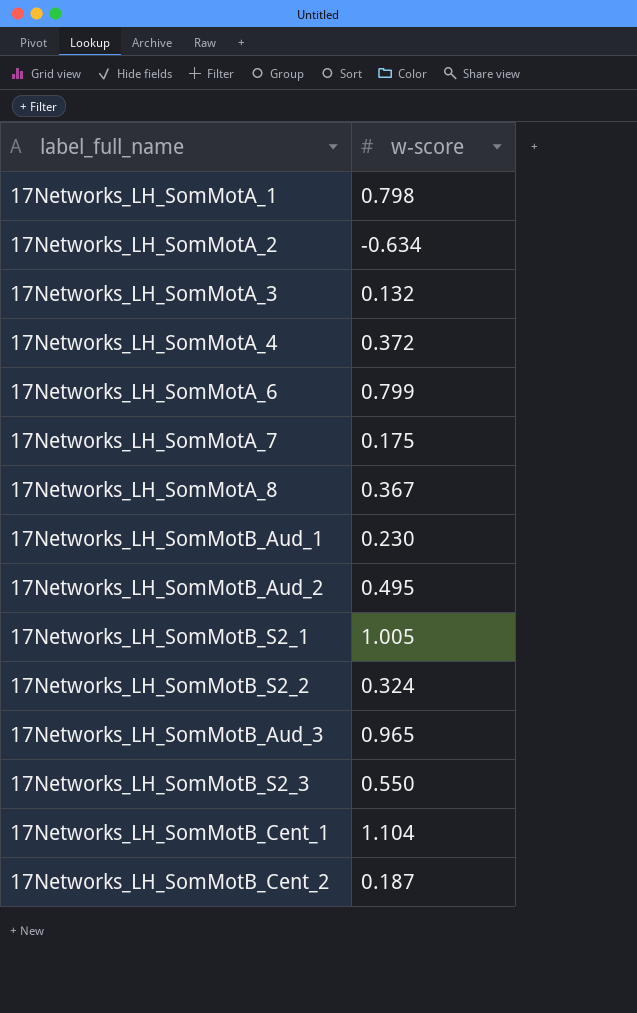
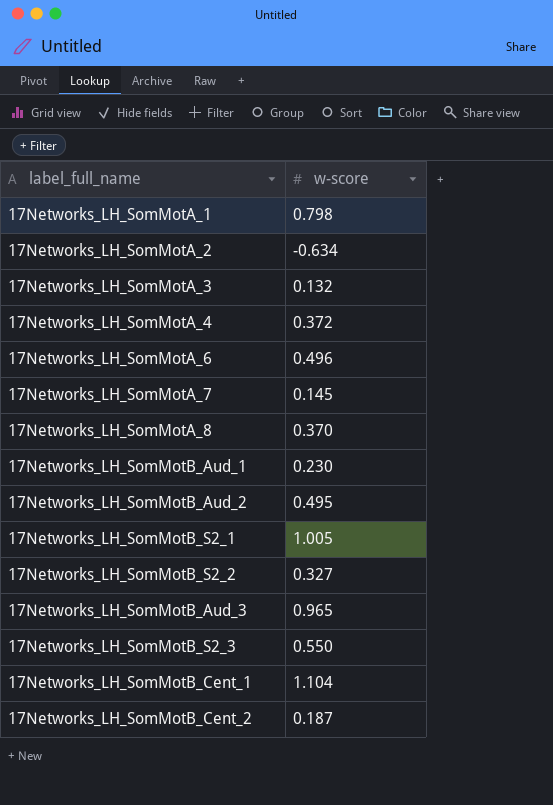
17Networks_LH_SomMotA_6 | w-score: 0.799 -> 0.496
17Networks_LH_SomMotA_7 | w-score: 0.175 -> 0.145
17Networks_LH_SomMotA_8 | w-score: 0.367 -> 0.370
17Networks_LH_SomMotB_S2_2 | w-score: 0.324 -> 0.327

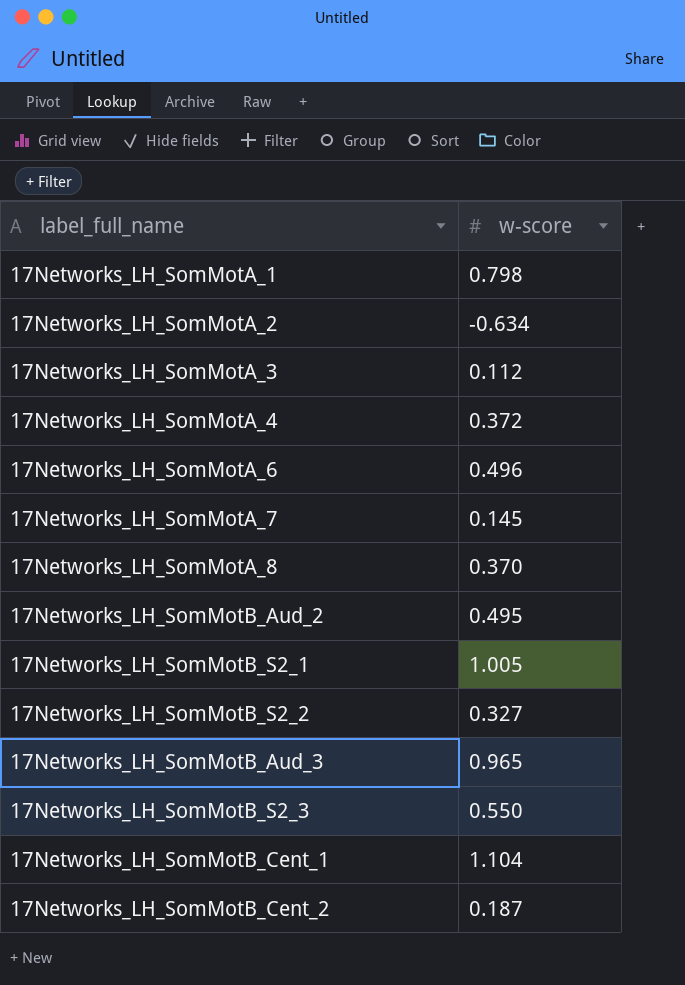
row 17Networks_LH_SomMotB_Aud_1: 0.230 -> none
17Networks_LH_SomMotA_3 | w-score: 0.132 -> 0.112

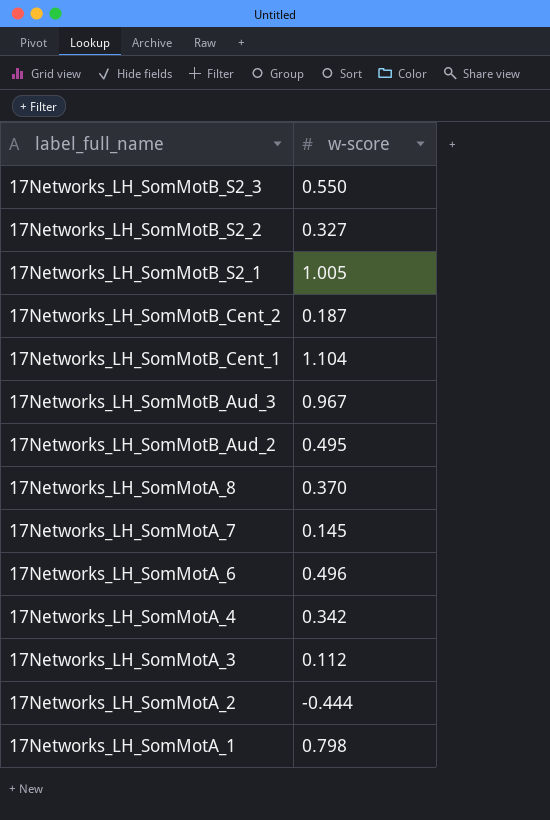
row order: none -> label_full_name descending
17Networks_LH_SomMotB_Aud_3 | w-score: 0.965 -> 0.967
17Networks_LH_SomMotA_4 | w-score: 0.372 -> 0.342
17Networks_LH_SomMotA_2 | w-score: -0.634 -> -0.444

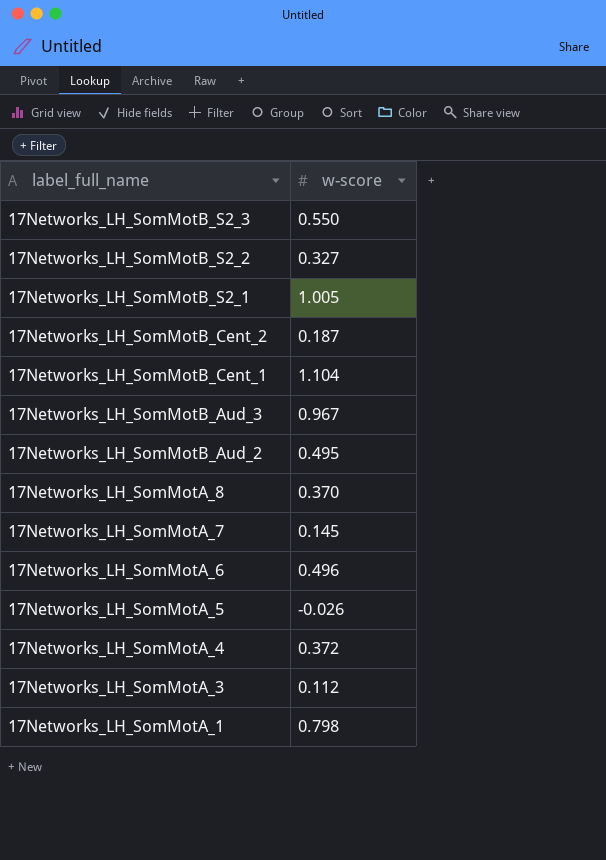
row 17Networks_LH_SomMotA_2: -0.444 -> none
row 17Networks_LH_SomMotA_5: none -> -0.026
17Networks_LH_SomMotA_4 | w-score: 0.342 -> 0.372

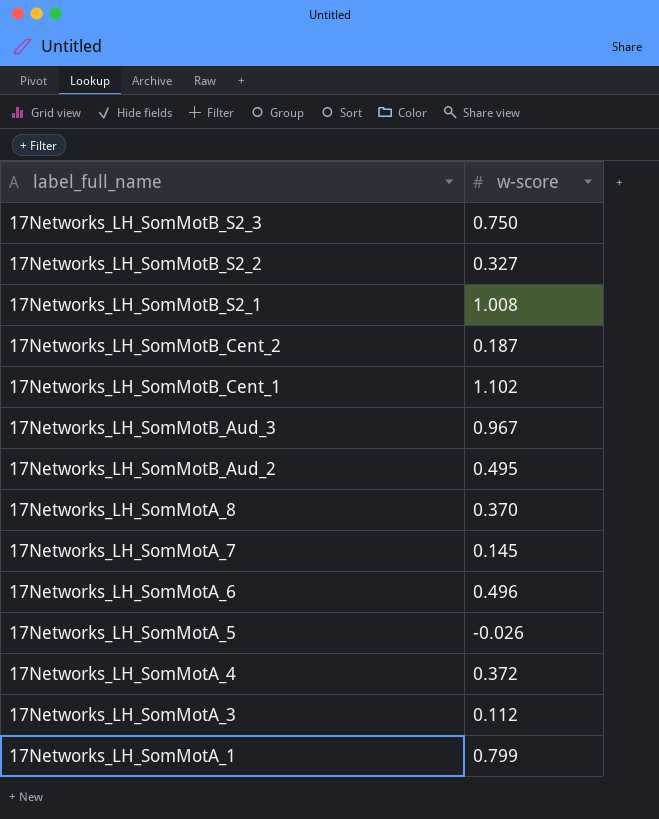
17Networks_LH_SomMotB_S2_3 | w-score: 0.550 -> 0.750
17Networks_LH_SomMotB_S2_1 | w-score: 1.005 -> 1.008
17Networks_LH_SomMotB_Cent_1 | w-score: 1.104 -> 1.102
17Networks_LH_SomMotA_1 | w-score: 0.798 -> 0.799

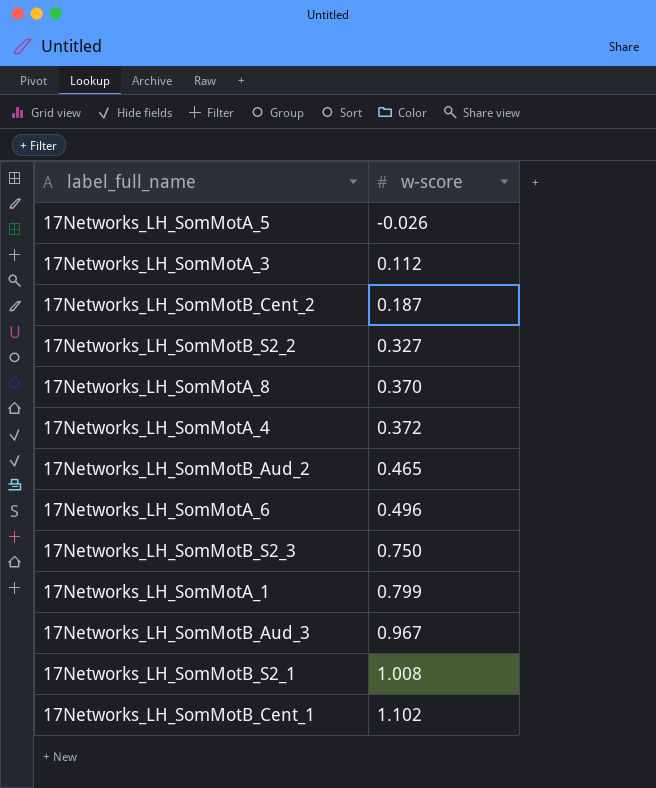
row order: label_full_name descending -> w-score ascending
row 17Networks_LH_SomMotA_7: 0.145 -> none
17Networks_LH_SomMotB_Aud_2 | w-score: 0.495 -> 0.465

